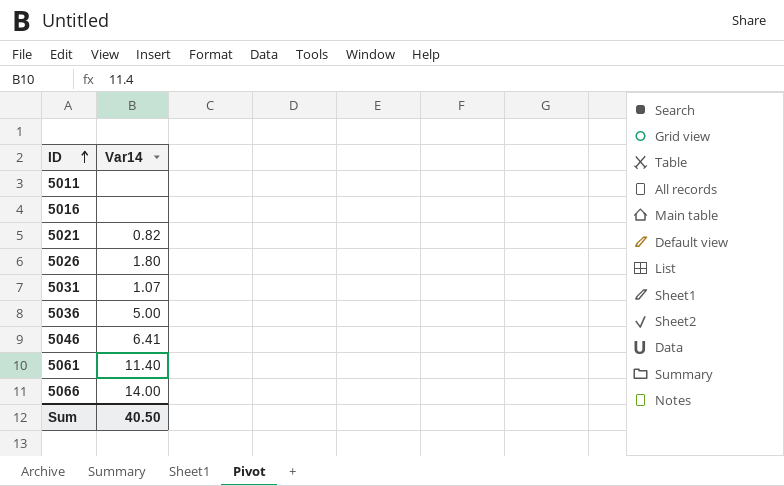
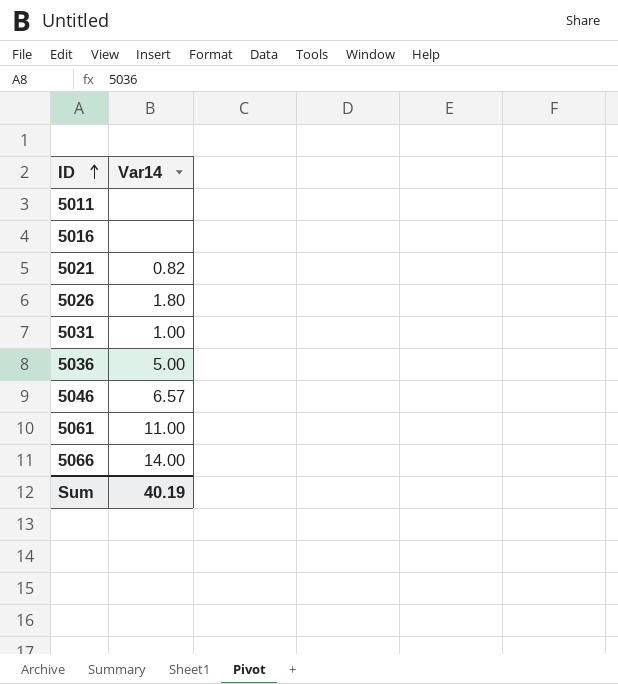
5031 | Var14: 1.07 -> 1.00
5046 | Var14: 6.41 -> 6.57
5061 | Var14: 11.40 -> 11.00
Sum | Var14: 40.50 -> 40.19

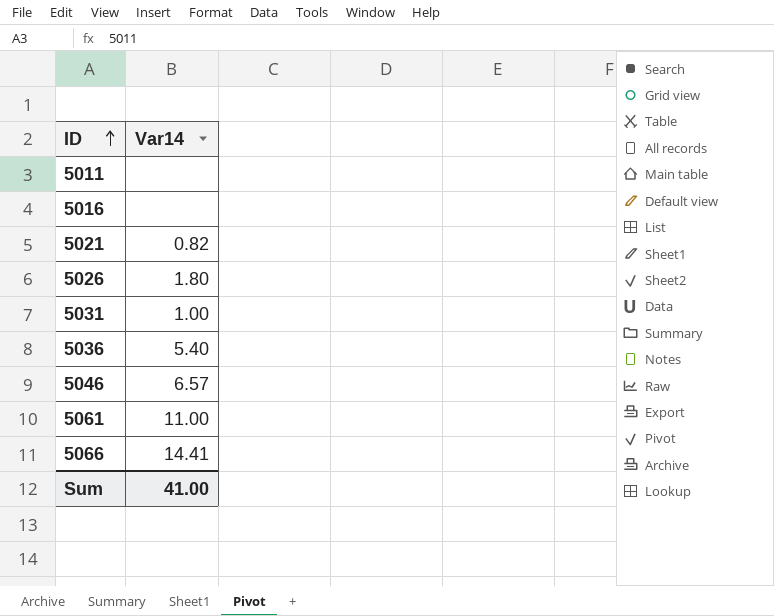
5036 | Var14: 5.00 -> 5.40
5066 | Var14: 14.00 -> 14.41
Sum | Var14: 40.19 -> 41.00

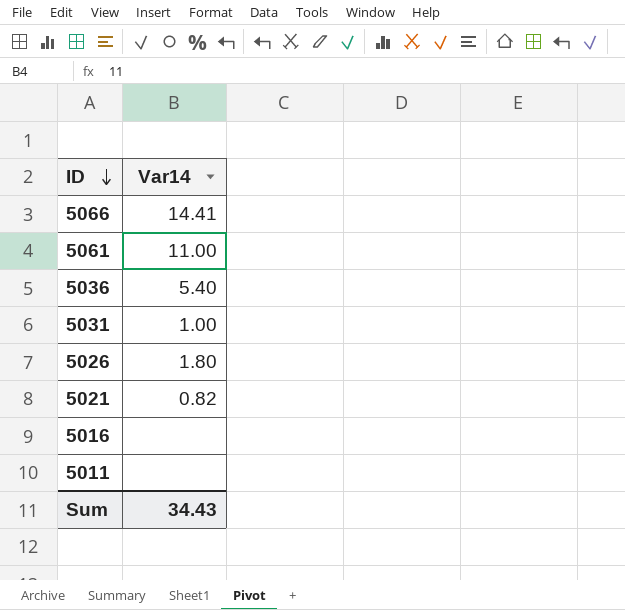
row order: ID ascending -> ID descending
row 5046: 6.57 -> none
Sum | Var14: 41.00 -> 34.43

